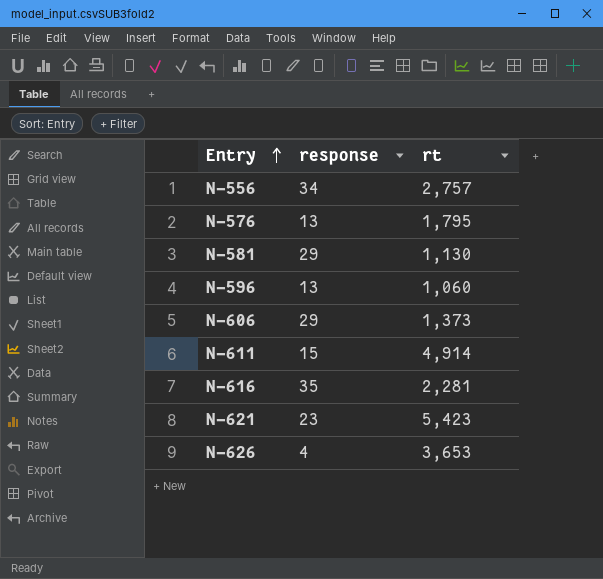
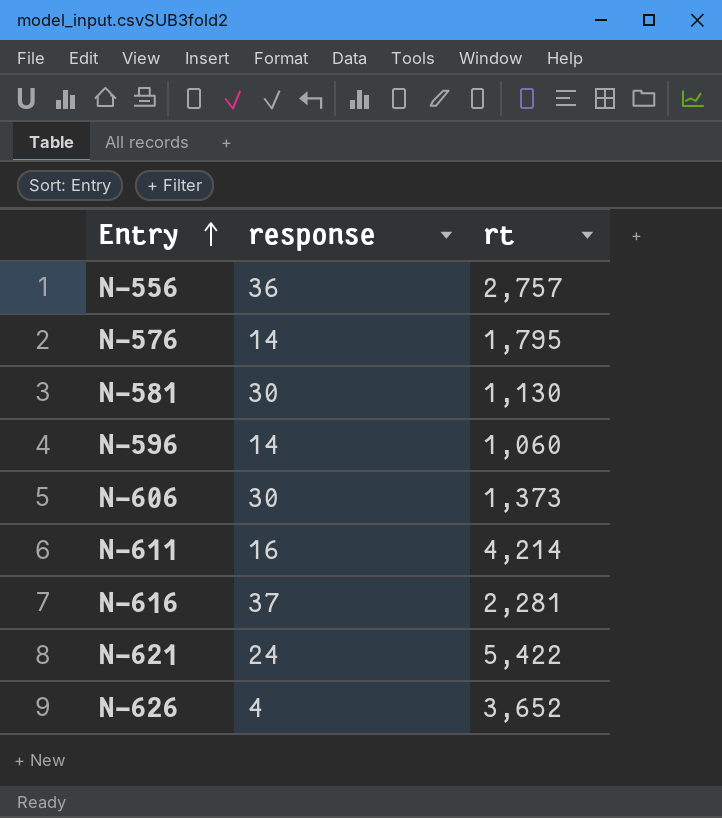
N-556 | response: 34 -> 36
N-576 | response: 13 -> 14
N-581 | response: 29 -> 30
N-596 | response: 13 -> 14
N-606 | response: 29 -> 30
N-611 | response: 15 -> 16
N-611 | rt: 4,914 -> 4,214
N-616 | response: 35 -> 37
N-621 | response: 23 -> 24
N-621 | rt: 5,423 -> 5,422
N-626 | rt: 3,653 -> 3,652

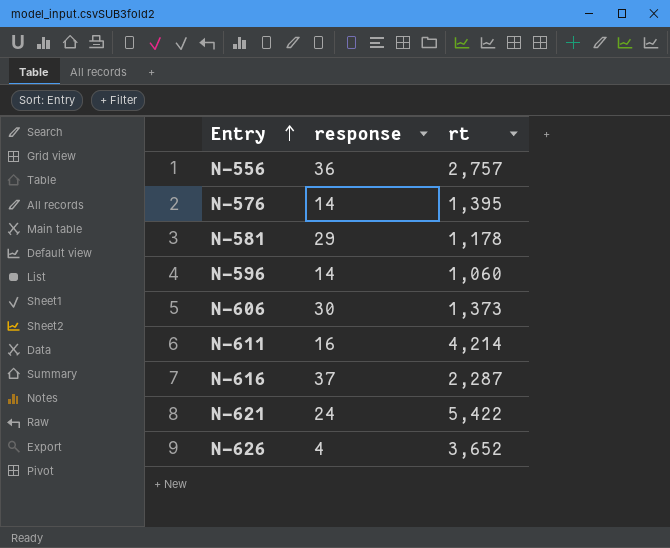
N-576 | rt: 1,795 -> 1,395
N-581 | response: 30 -> 29
N-581 | rt: 1,130 -> 1,178
N-616 | rt: 2,281 -> 2,287

